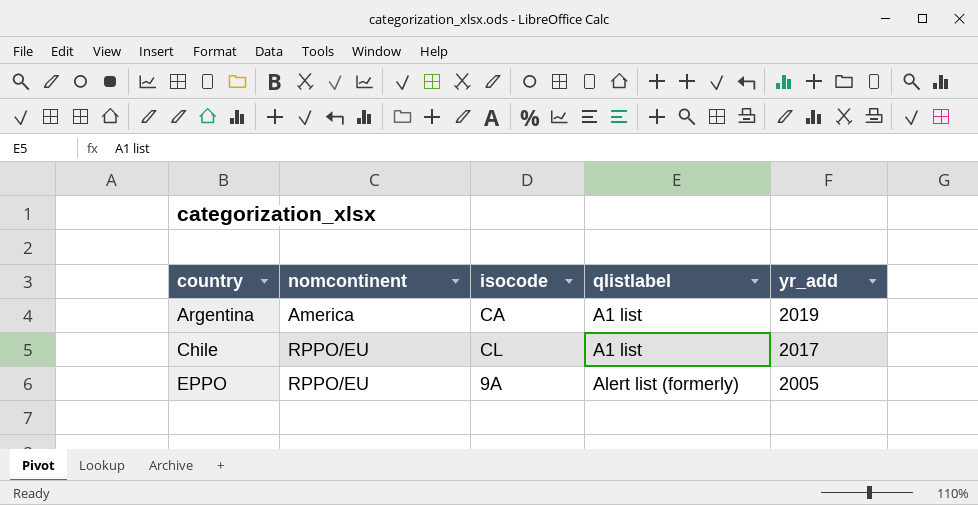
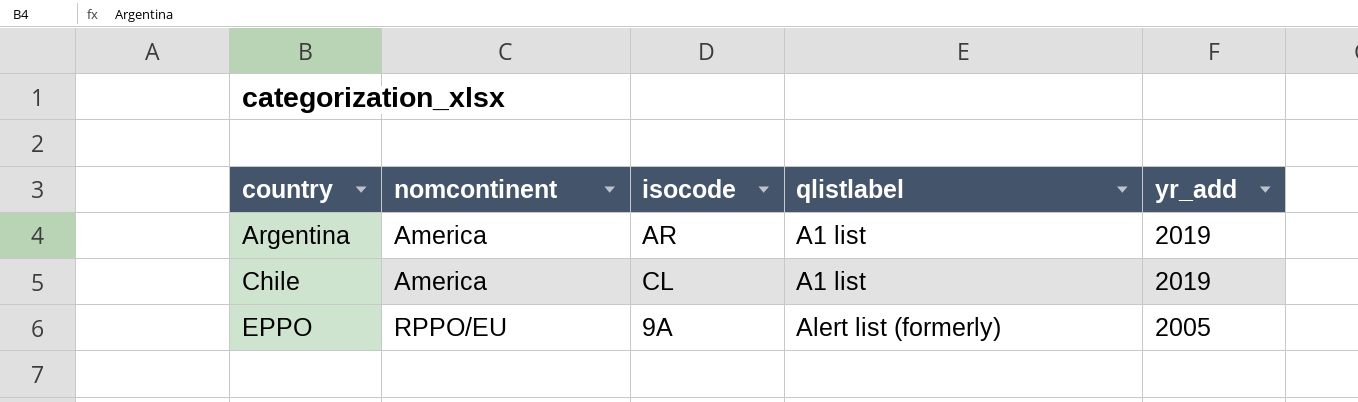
Argentina | isocode: CA -> AR
Chile | nomcontinent: RPPO/EU -> America
Chile | yr_add: 2017 -> 2019

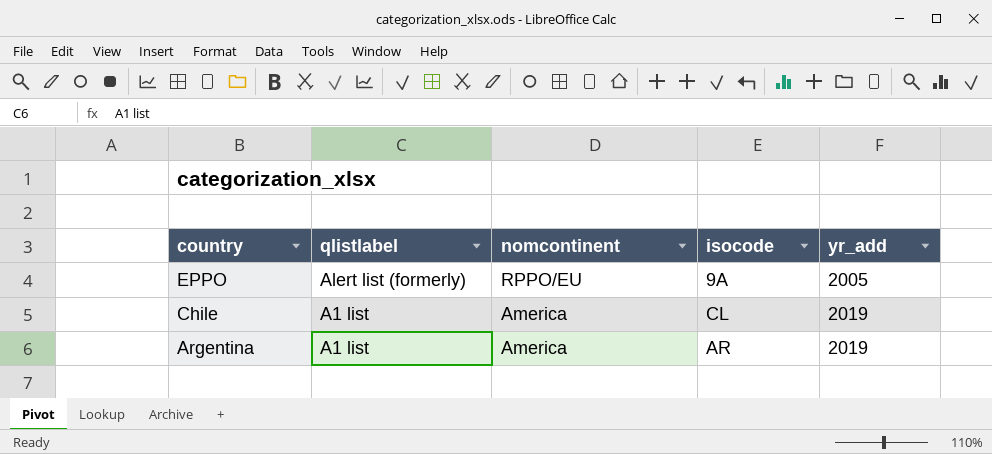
row order: country ascending -> country descending
column qlistlabel | position: 4 -> 2

